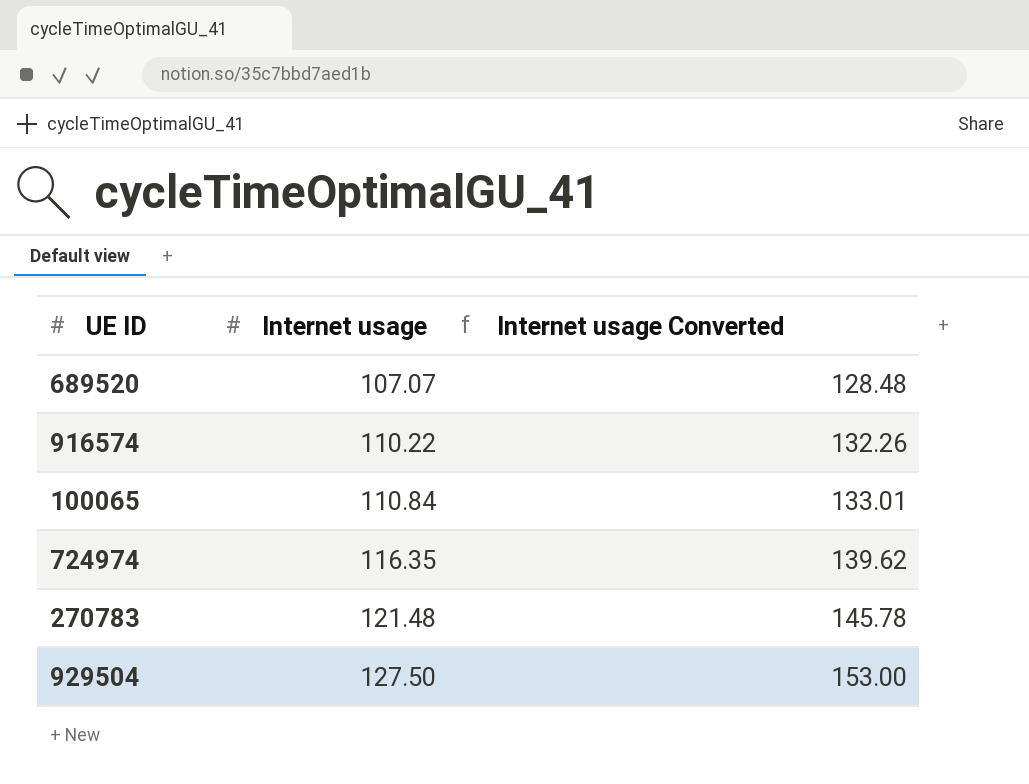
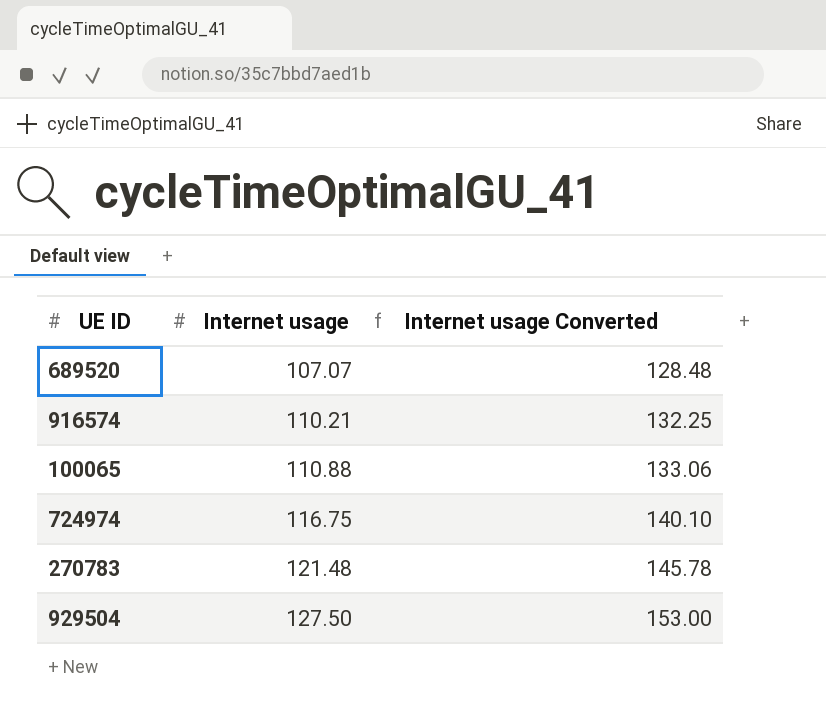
916574 | Internet usage: 110.22 -> 110.21
916574 | Internet usage Converted: 132.26 -> 132.25
100065 | Internet usage: 110.84 -> 110.88
100065 | Internet usage Converted: 133.01 -> 133.06
724974 | Internet usage: 116.35 -> 116.75
724974 | Internet usage Converted: 139.62 -> 140.10

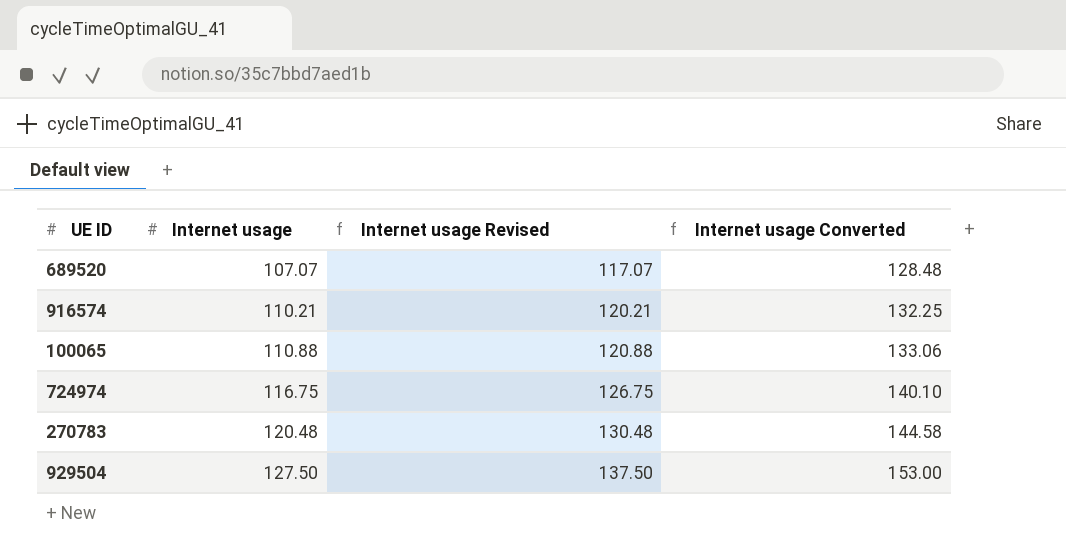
column Internet usage Revised | formula: none -> [Internet usage] + 10
270783 | Internet usage: 121.48 -> 120.48
270783 | Internet usage Converted: 145.78 -> 144.58

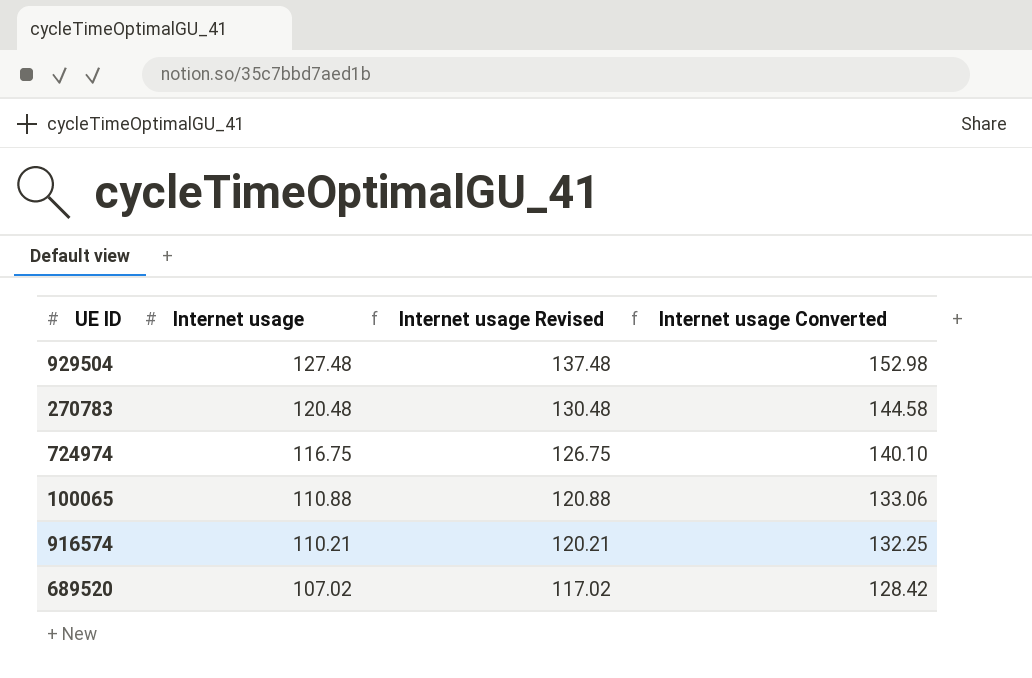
row order: Internet usage ascending -> Internet usage descending
929504 | Internet usage: 127.50 -> 127.48
929504 | Internet usage Revised: 137.50 -> 137.48
929504 | Internet usage Converted: 153.00 -> 152.98
689520 | Internet usage: 107.07 -> 107.02
689520 | Internet usage Revised: 117.07 -> 117.02
689520 | Internet usage Converted: 128.48 -> 128.42

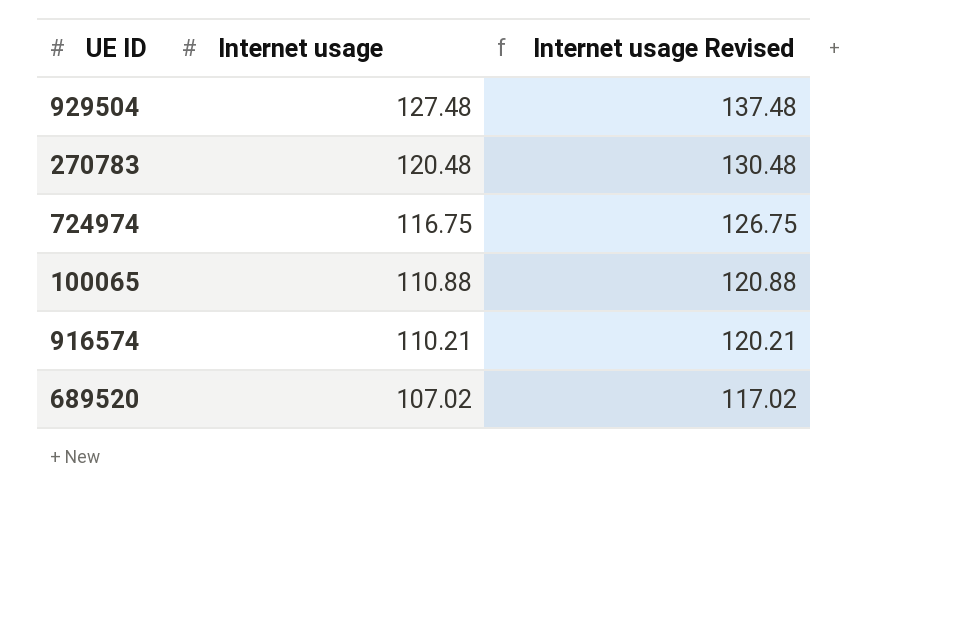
column Internet usage Converted | formula: [Internet usage] * 1.2 -> none

